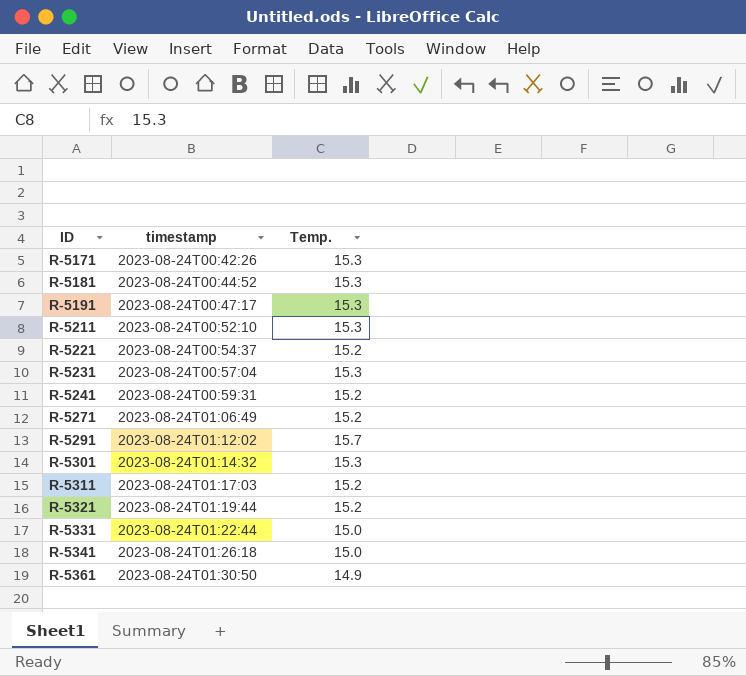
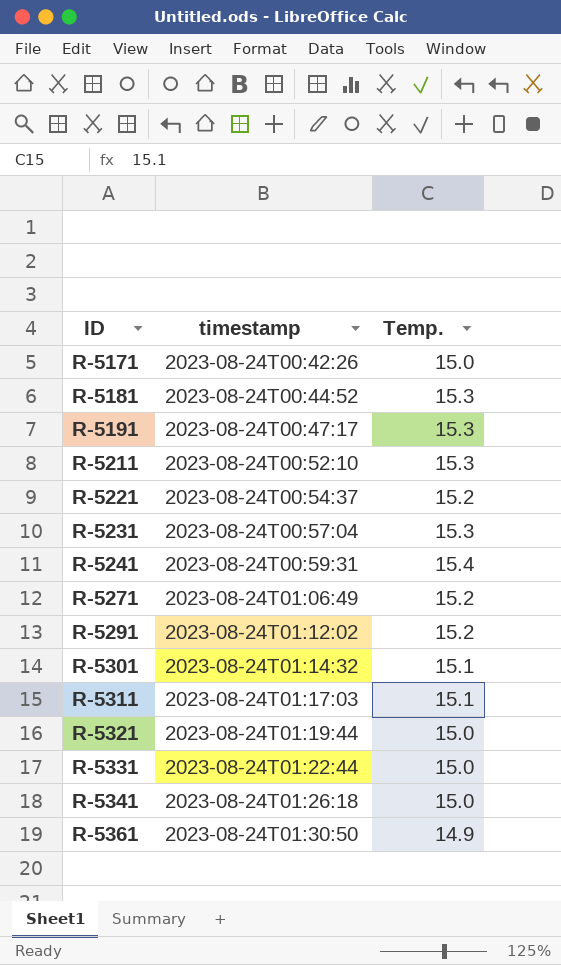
R-5171 | Temp.: 15.3 -> 15.0
R-5241 | Temp.: 15.2 -> 15.4
R-5291 | Temp.: 15.7 -> 15.2
R-5301 | Temp.: 15.3 -> 15.1
R-5311 | Temp.: 15.2 -> 15.1
R-5321 | Temp.: 15.2 -> 15.0

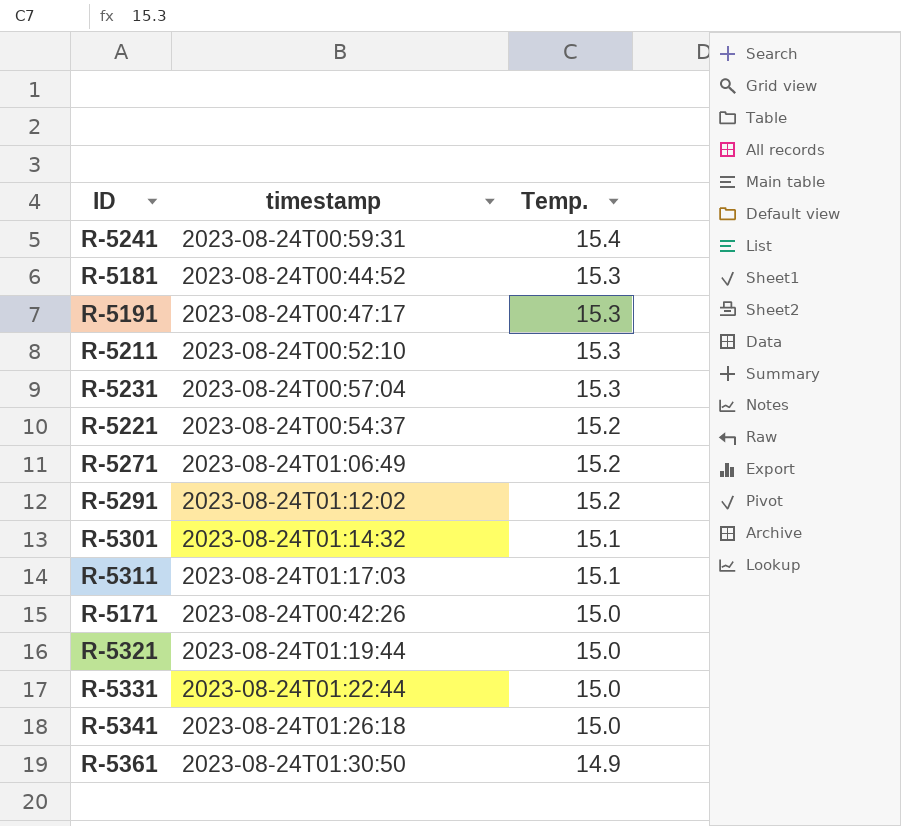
row order: ID ascending -> Temp. descending

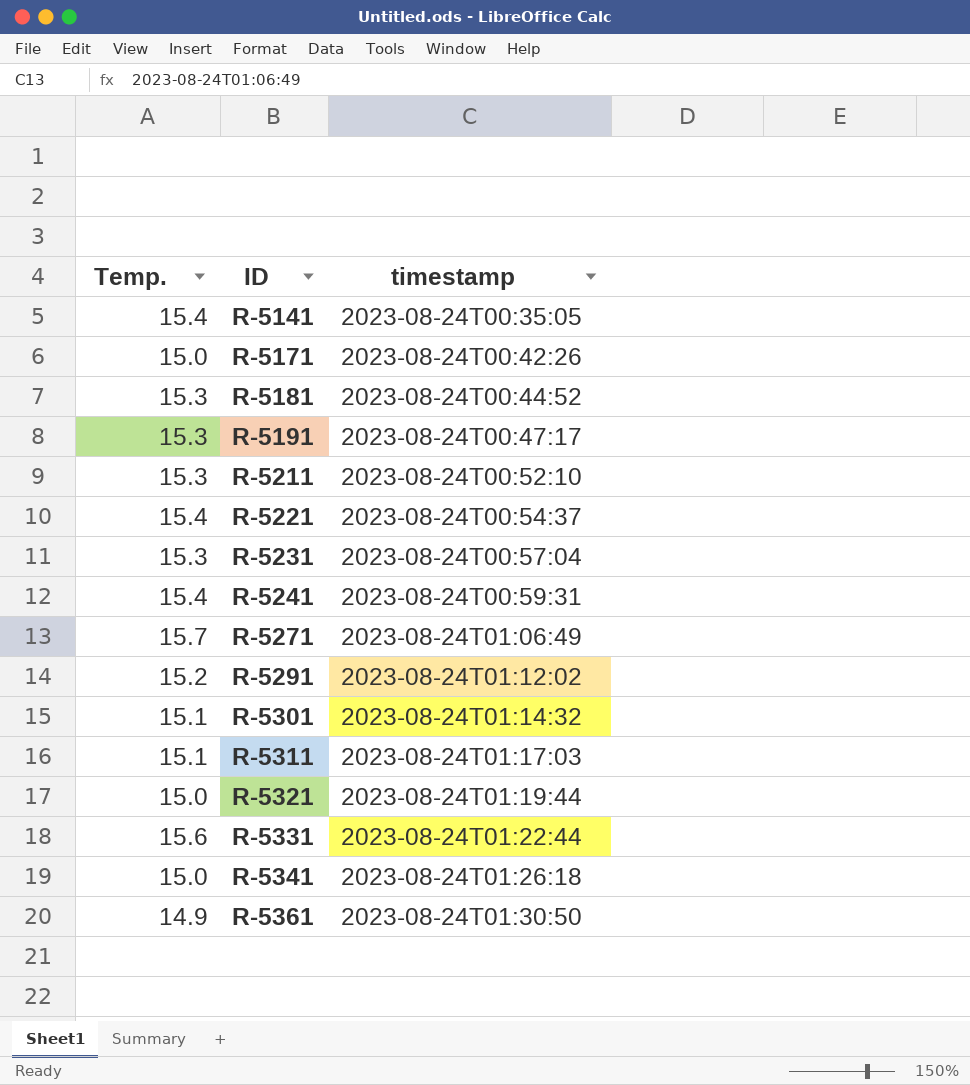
row order: Temp. descending -> ID ascending
column Temp. | position: 3 -> 1
row R-5141: none -> 15.4 | 2023-08-24T00:35:05
R-5221 | Temp.: 15.2 -> 15.4
R-5271 | Temp.: 15.2 -> 15.7
R-5331 | Temp.: 15.0 -> 15.6

